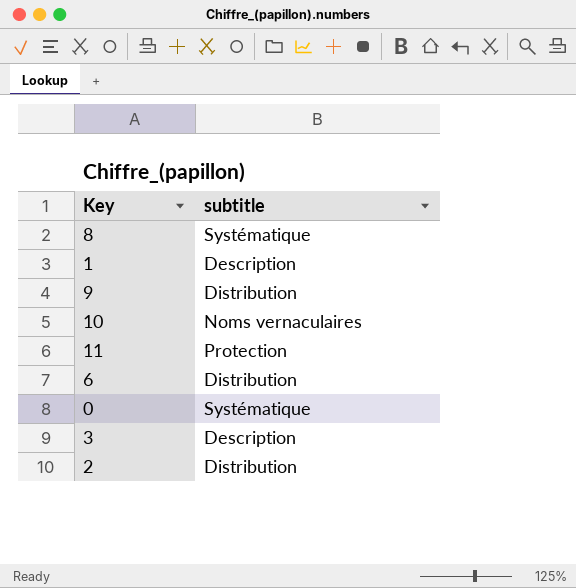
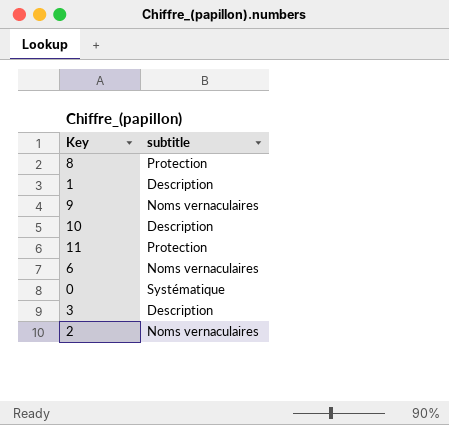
8 | subtitle: Systématique -> Protection
9 | subtitle: Distribution -> Noms vernaculaires
10 | subtitle: Noms vernaculaires -> Description
6 | subtitle: Distribution -> Noms vernaculaires
2 | subtitle: Distribution -> Noms vernaculaires

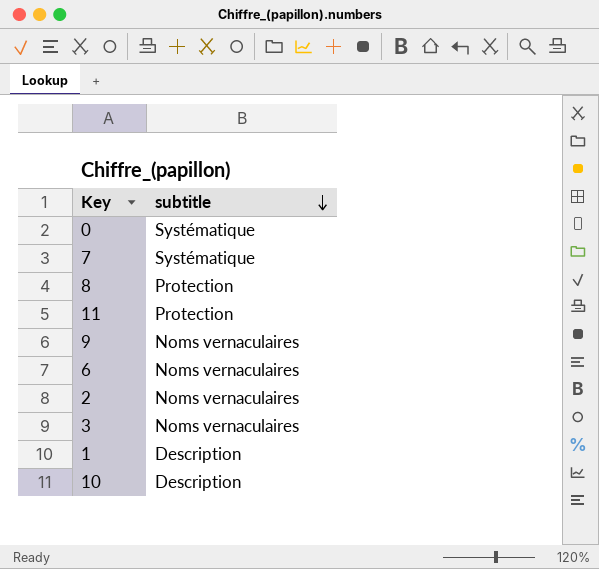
row order: none -> subtitle descending
row 7: none -> Systématique
3 | subtitle: Description -> Noms vernaculaires

